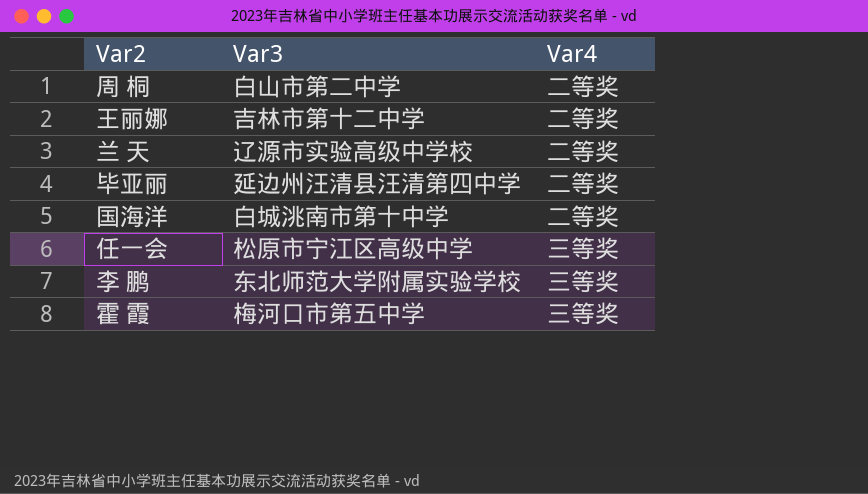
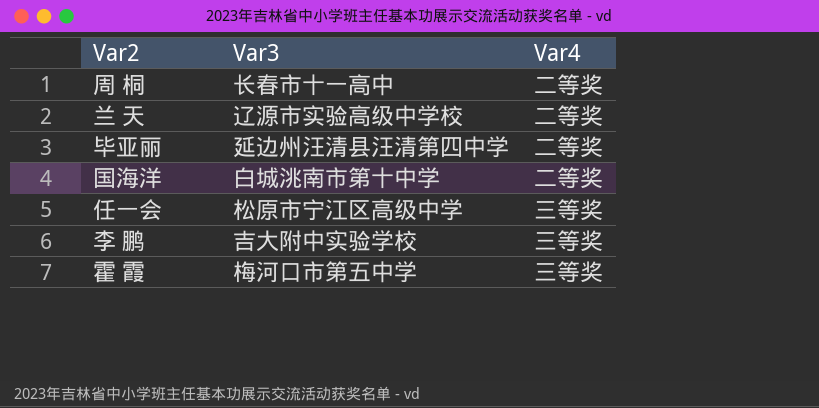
row 王丽娜: 吉林市第十二中学 | 二等奖 -> none
周 桐 | Var3: 白山市第二中学 -> 长春市十一高中
李 鹏 | Var3: 东北师范大学附属实验学校 -> 吉大附中实验学校

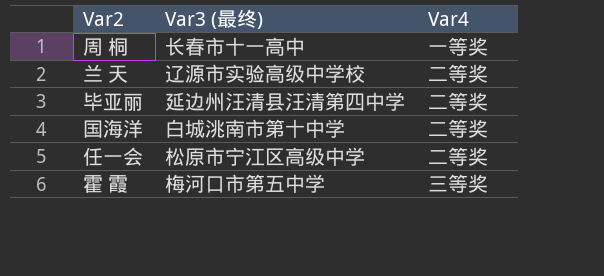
column name: Var3 -> Var3 (最终)
row 李 鹏: 吉大附中实验学校 | 三等奖 -> none
周 桐 | Var4: 二等奖 -> 一等奖
任一会 | Var4: 三等奖 -> 二等奖

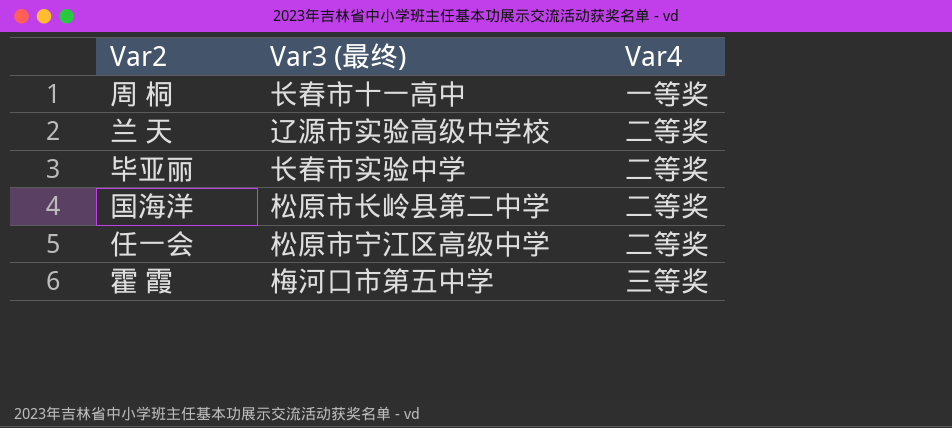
毕亚丽 | Var3 (最终): 延边州汪清县汪清第四中学 -> 长春市实验中学
国海洋 | Var3 (最终): 白城洮南市第十中学 -> 松原市长岭县第二中学

